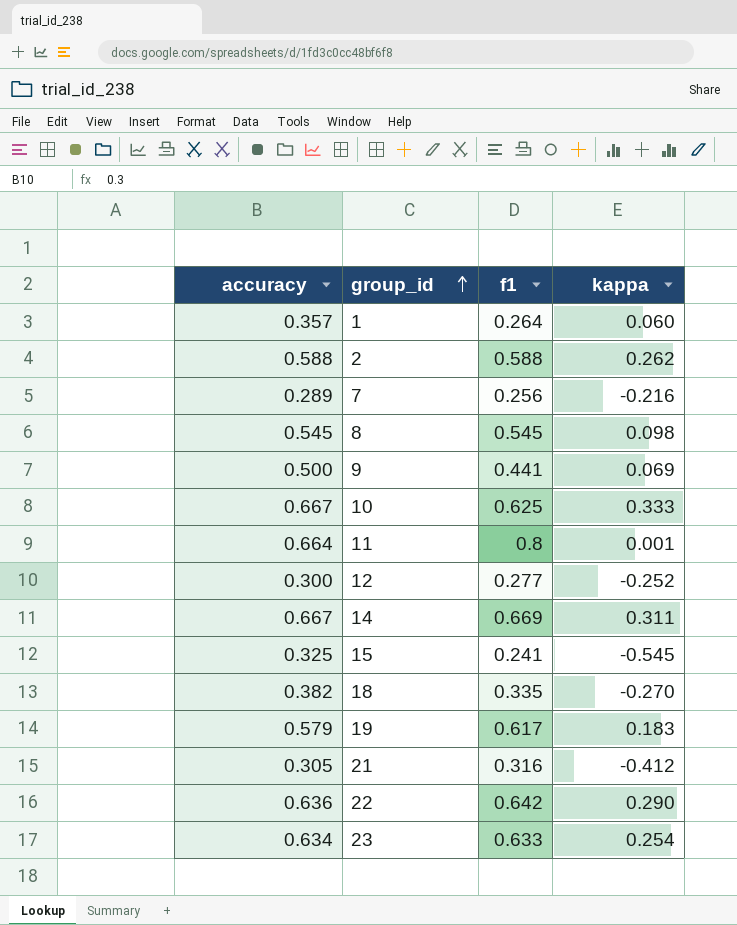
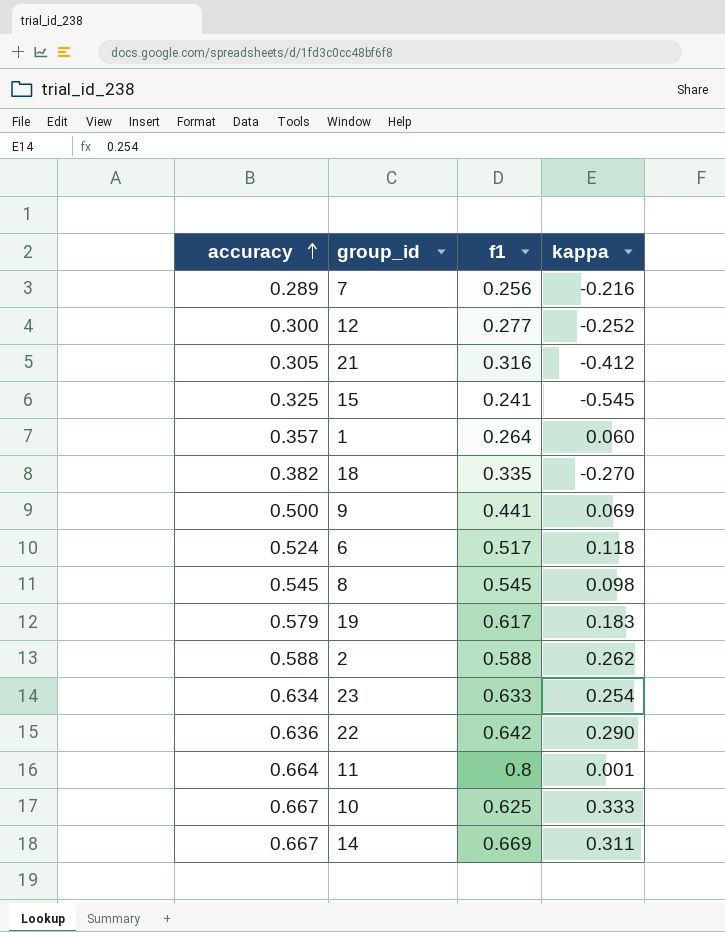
row order: group_id ascending -> accuracy ascending
row 6: none -> 0.524 | 0.517 | 0.118

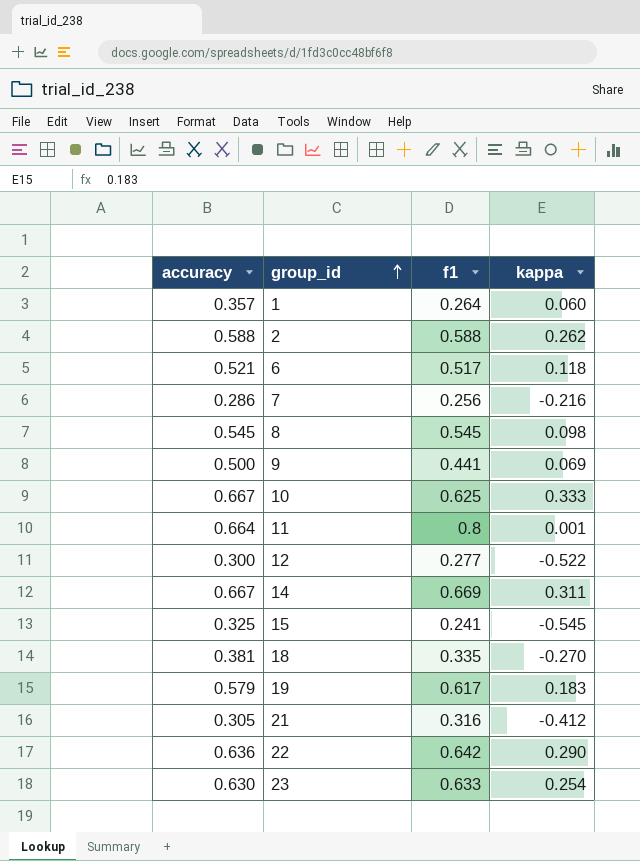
row order: accuracy ascending -> group_id ascending
6 | accuracy: 0.524 -> 0.521
7 | accuracy: 0.289 -> 0.286
12 | kappa: -0.252 -> -0.522
18 | accuracy: 0.382 -> 0.381
23 | accuracy: 0.634 -> 0.630

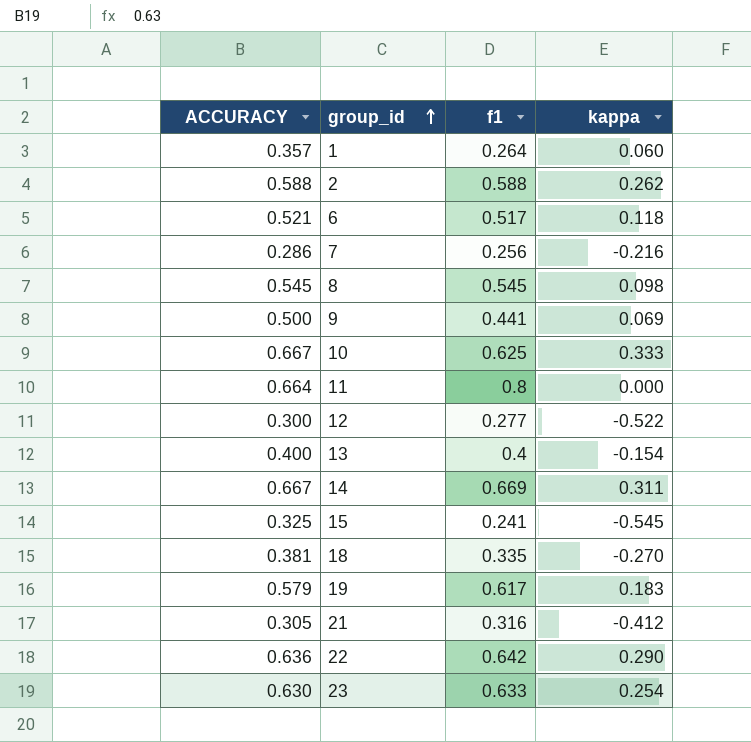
column name: accuracy -> ACCURACY
11 | kappa: 0.001 -> 0.000
row 13: none -> 0.400 | 0.4 | -0.154

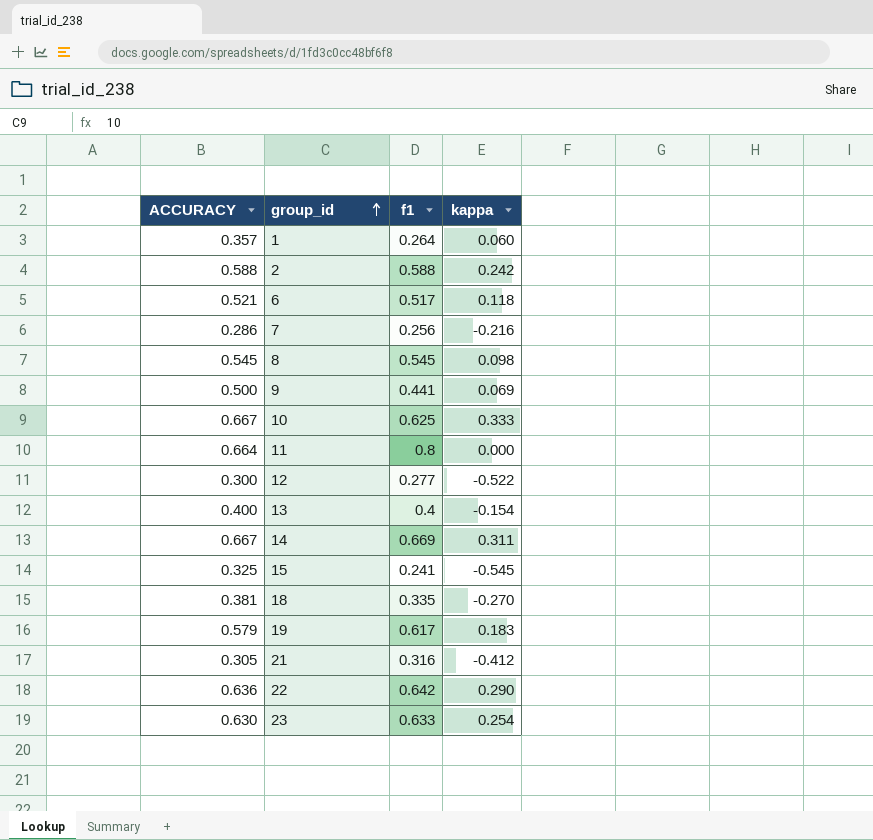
2 | kappa: 0.262 -> 0.242

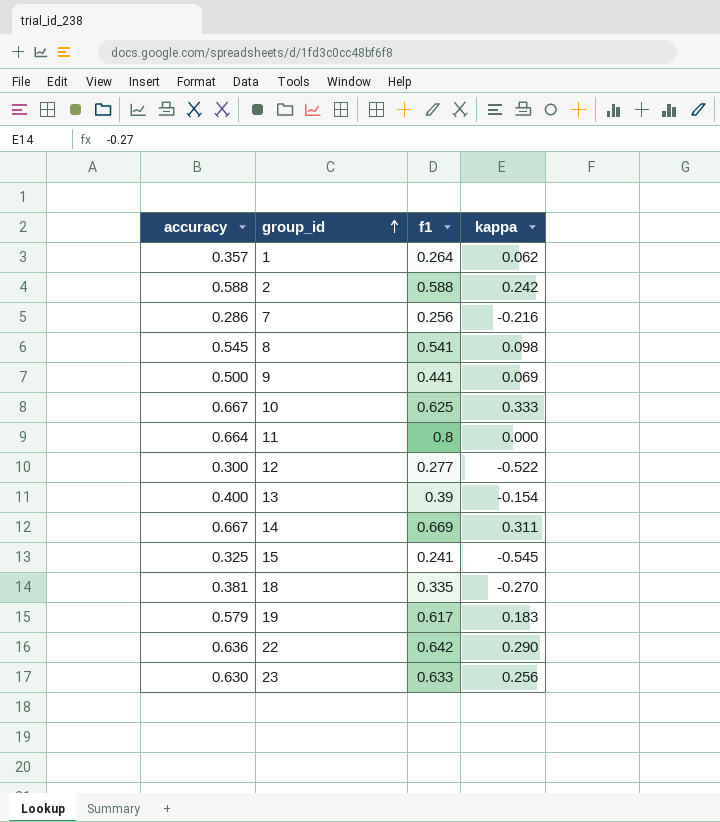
column name: ACCURACY -> accuracy
row 6: 0.521 | 0.517 | 0.118 -> none
row 21: 0.305 | 0.316 | -0.412 -> none
1 | kappa: 0.060 -> 0.062
8 | f1: 0.545 -> 0.541
13 | f1: 0.4 -> 0.39
23 | kappa: 0.254 -> 0.256

